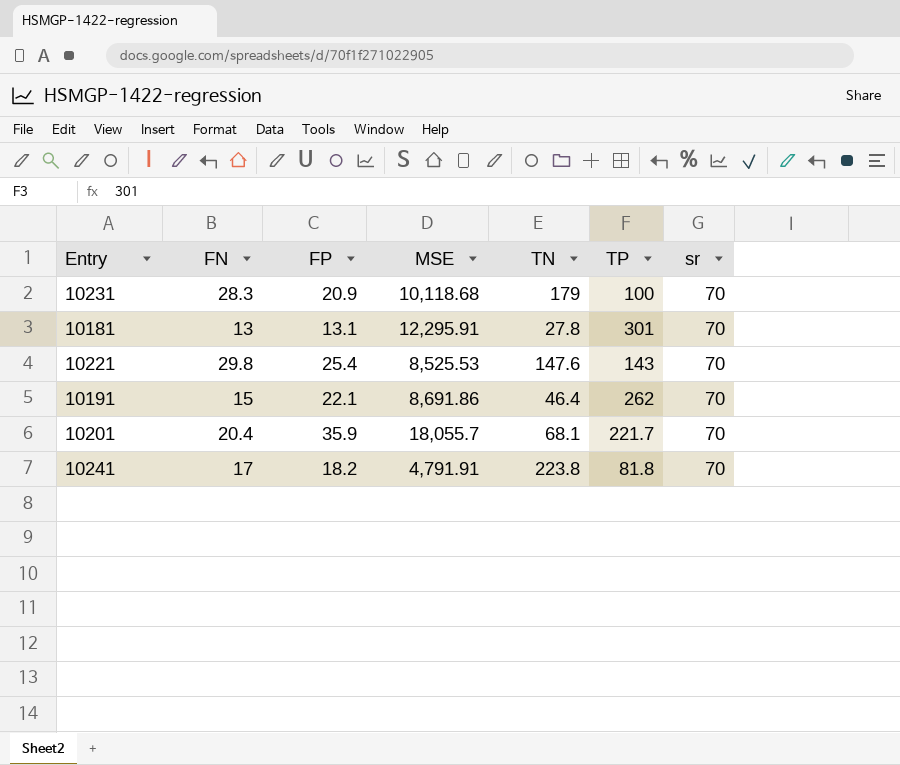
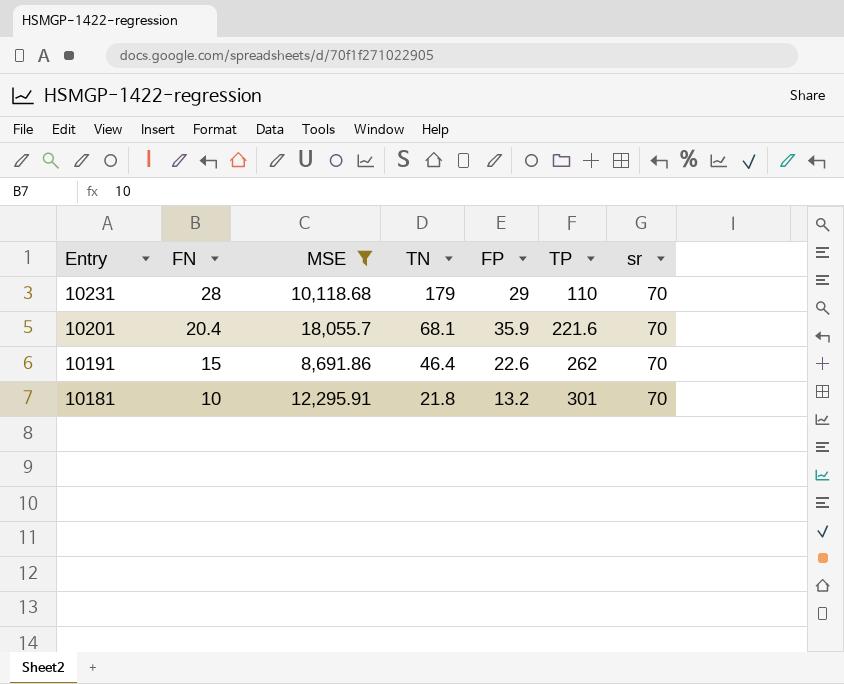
filter: none -> MSE >= 8,691.86
row order: none -> Entry descending
column FP | position: 3 -> 5
10231 | FN: 28.3 -> 28
10231 | FP: 20.9 -> 29
10231 | TP: 100 -> 110
10201 | TP: 221.7 -> 221.6
10191 | FP: 22.1 -> 22.6
10181 | FN: 13 -> 10
10181 | TN: 27.8 -> 21.8
10181 | FP: 13.1 -> 13.2

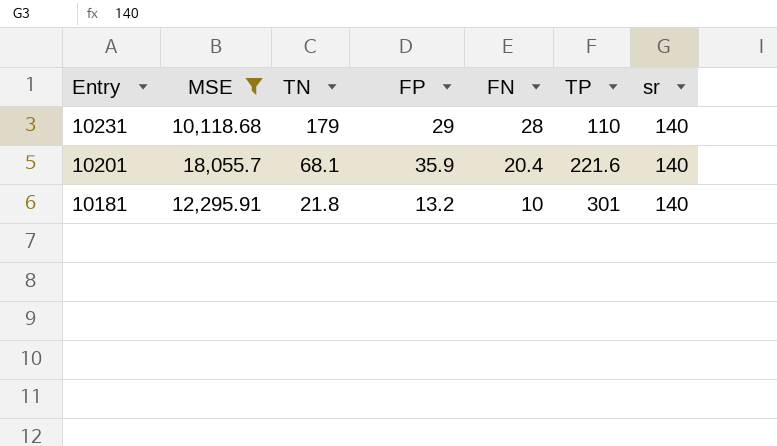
column FN | position: 2 -> 5
row 10191: 15 | 8,691.86 | 46.4 | 22.6 | 262 | 70 -> none
10231 | sr: 70 -> 140
10201 | sr: 70 -> 140
10181 | sr: 70 -> 140

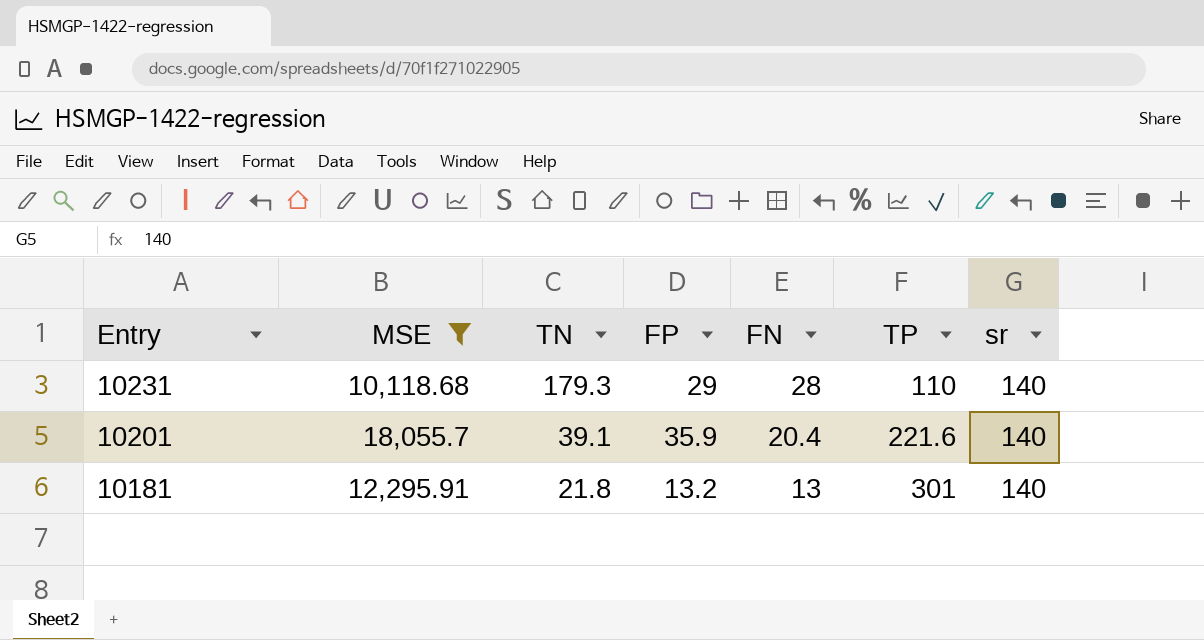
10231 | TN: 179 -> 179.3
10201 | TN: 68.1 -> 39.1
10181 | FN: 10 -> 13

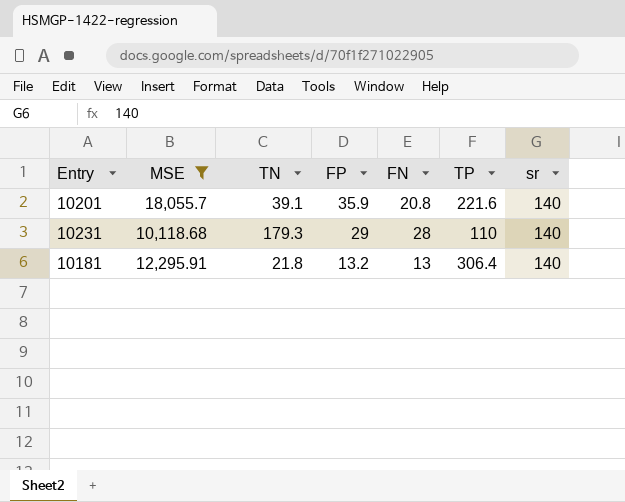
row order: Entry descending -> FP descending
10201 | FN: 20.4 -> 20.8
10181 | TP: 301 -> 306.4

